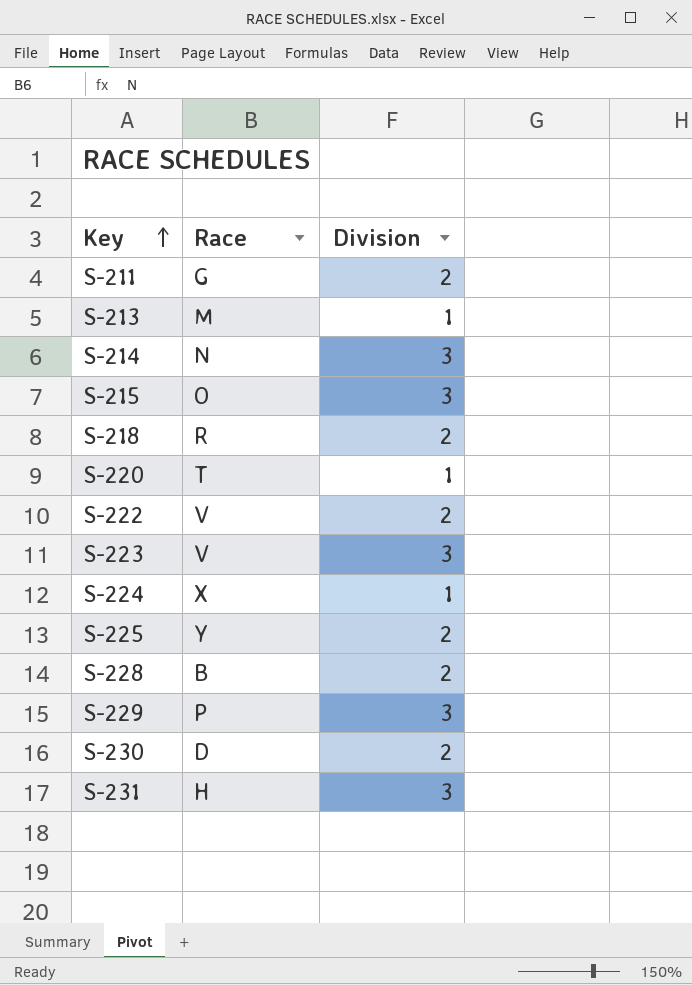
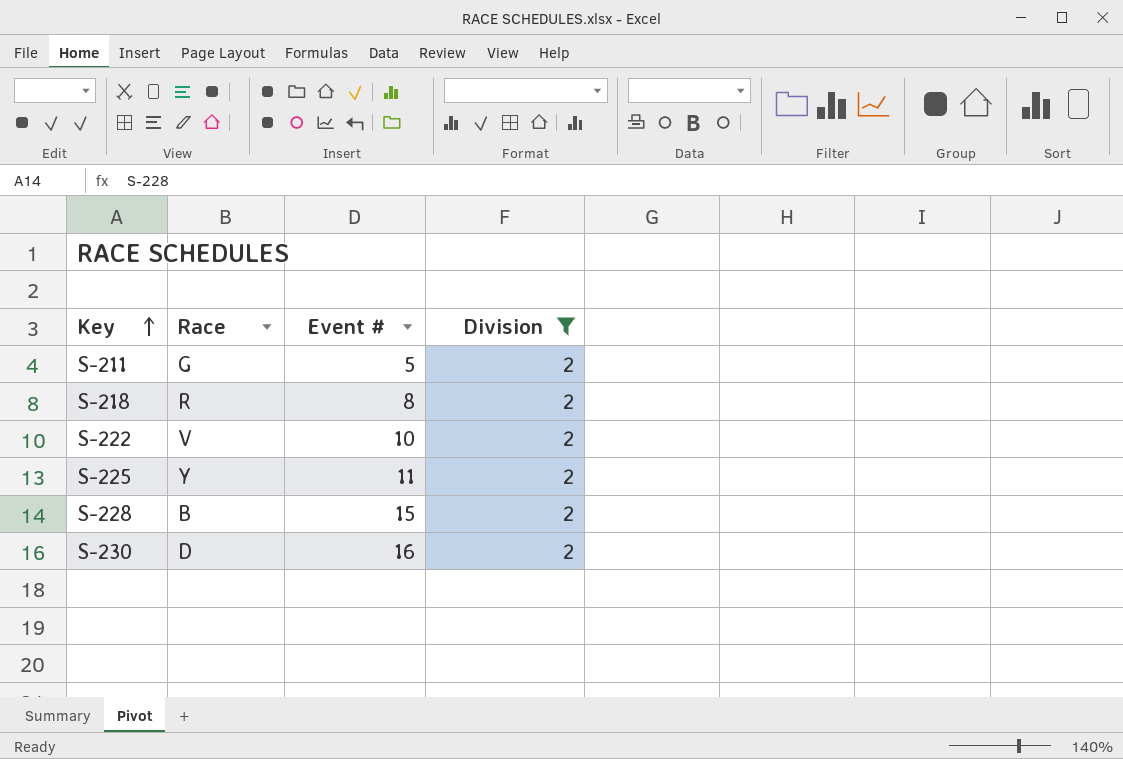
filter: none -> Division = 2
column Event # | position: none -> 3

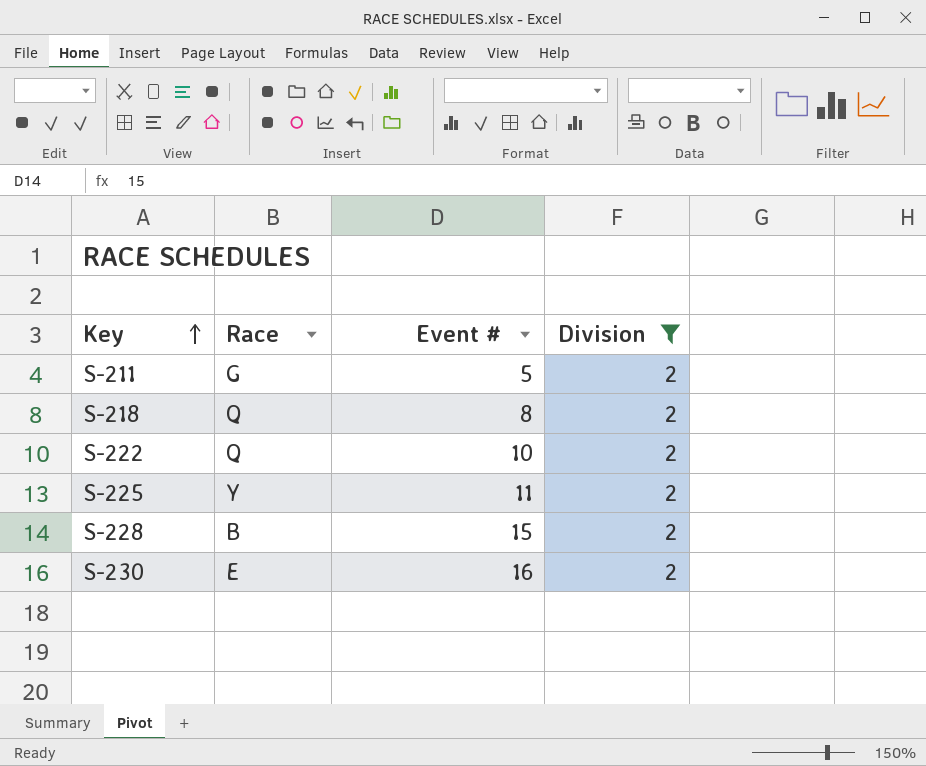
S-218 | Race: R -> Q
S-222 | Race: V -> Q
S-230 | Race: D -> E

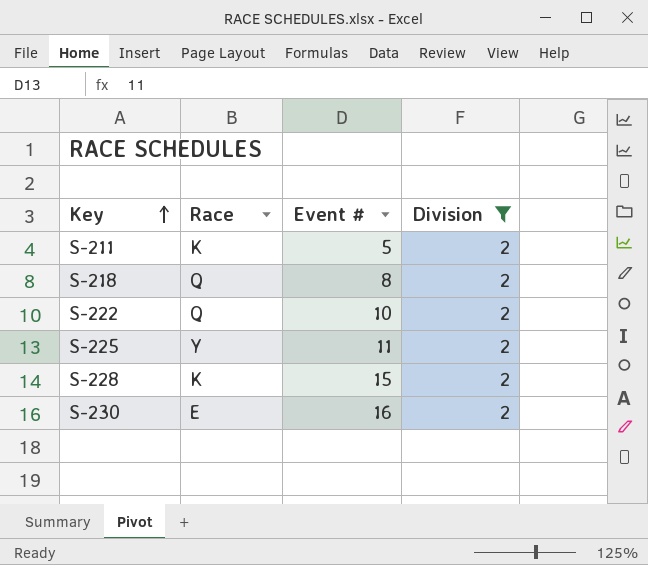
S-211 | Race: G -> K
S-228 | Race: B -> K

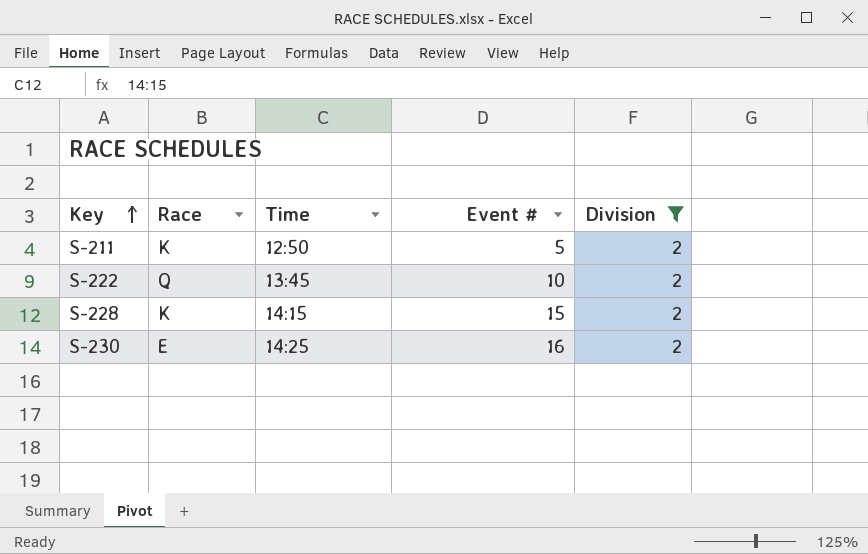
column Time | position: none -> 3
row S-218: Q | 8 | 2 -> none
row S-225: Y | 11 | 2 -> none

